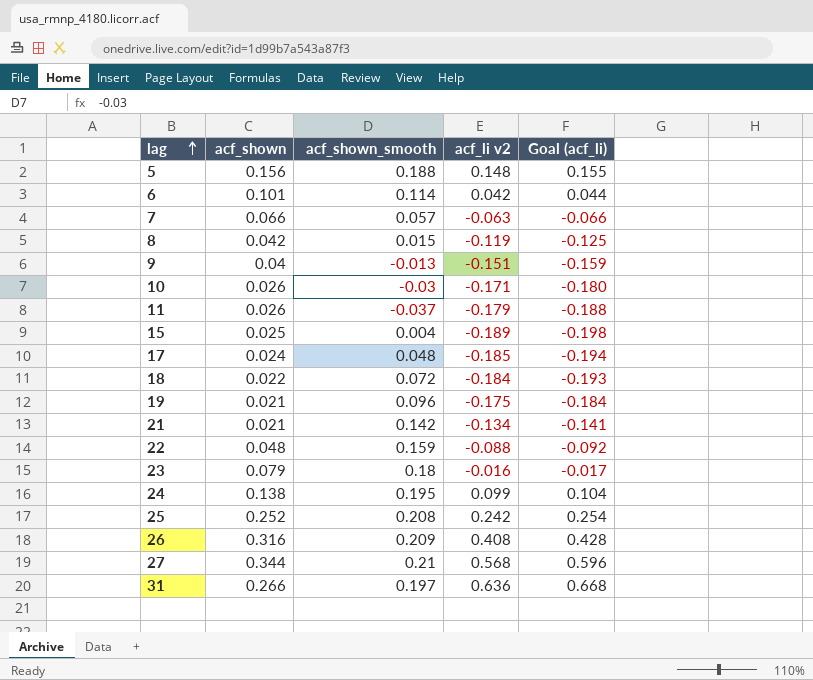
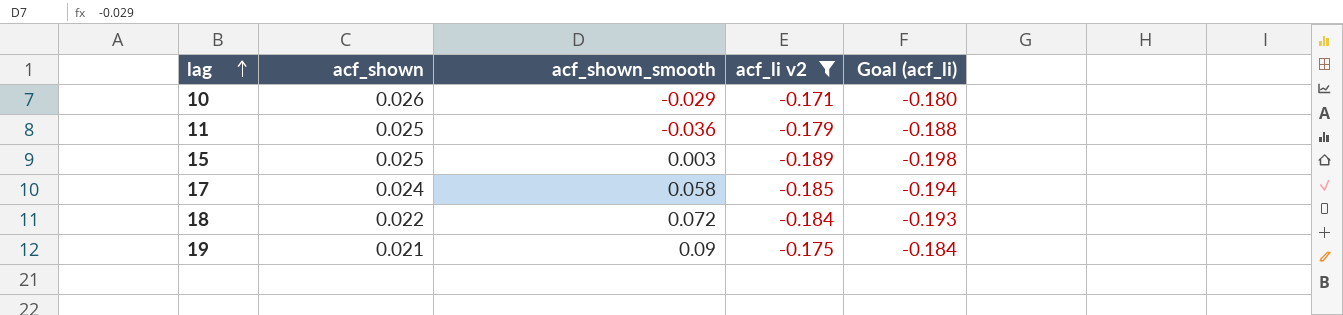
filter: none -> acf_li v2 <= -0.171
10 | acf_shown_smooth: -0.03 -> -0.029
11 | acf_shown: 0.026 -> 0.025
11 | acf_shown_smooth: -0.037 -> -0.036
15 | acf_shown_smooth: 0.004 -> 0.003
17 | acf_shown_smooth: 0.048 -> 0.058
19 | acf_shown_smooth: 0.096 -> 0.09

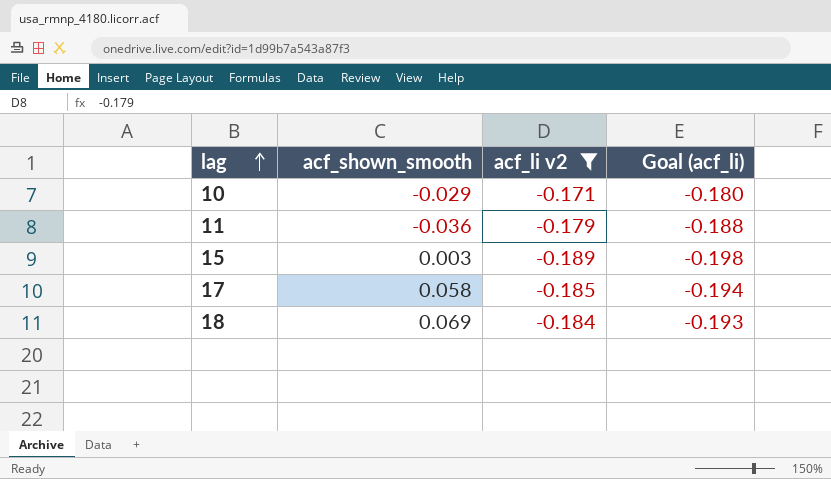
column acf_shown | position: 2 -> none
row 19: 0.021 | 0.09 | -0.175 | -0.184 -> none
18 | acf_shown_smooth: 0.072 -> 0.069

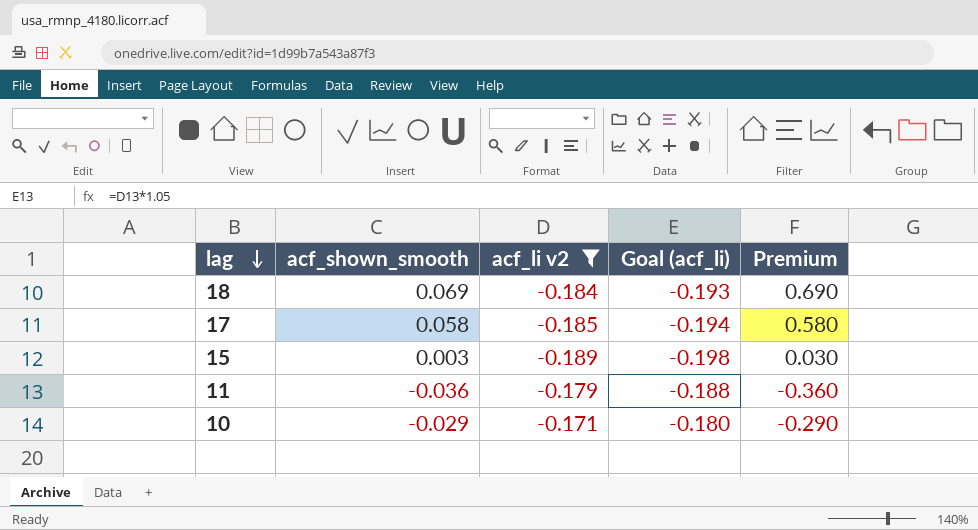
row order: lag ascending -> lag descending
column Premium | formula: none -> [acf_shown_smooth] * 10

